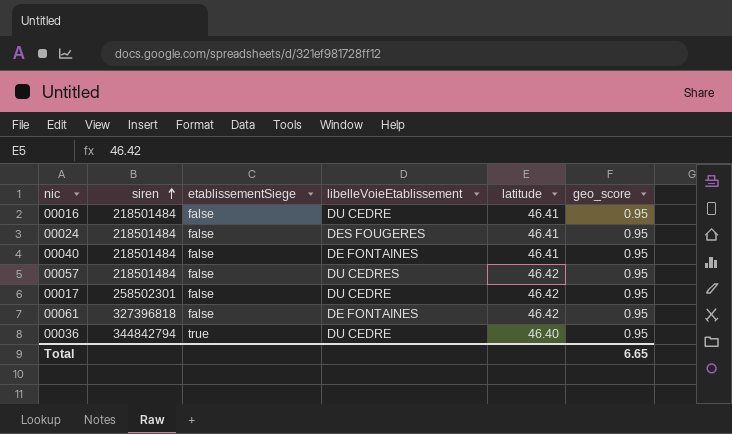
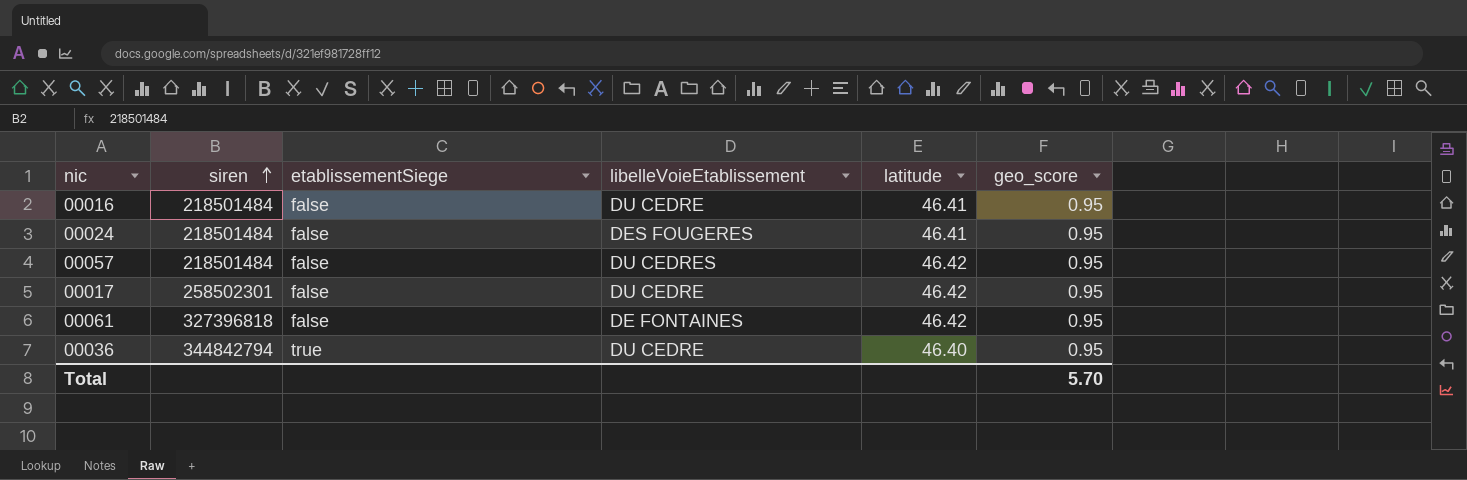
row 00040: 218501484 | false | DE FONTAINES | 46.41 | 0.95 -> none
Total | geo_score: 6.65 -> 5.70

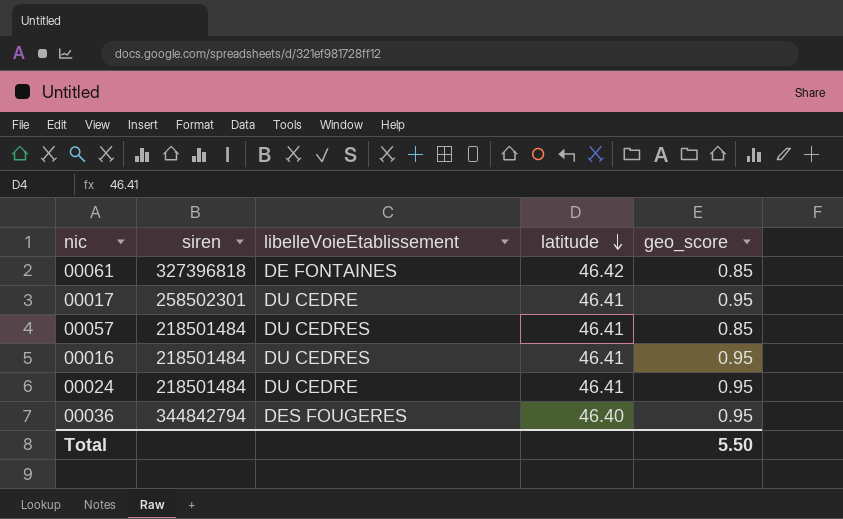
row order: siren ascending -> latitude descending
column etablissementSiege | position: 3 -> none
00061 | geo_score: 0.95 -> 0.85
00017 | latitude: 46.42 -> 46.41
00057 | latitude: 46.42 -> 46.41
00057 | geo_score: 0.95 -> 0.85
00016 | libelleVoieEtablissement: DU CEDRE -> DU CEDRES
00024 | libelleVoieEtablissement: DES FOUGERES -> DU CEDRE
00036 | libelleVoieEtablissement: DU CEDRE -> DES FOUGERES
Total | geo_score: 5.70 -> 5.50

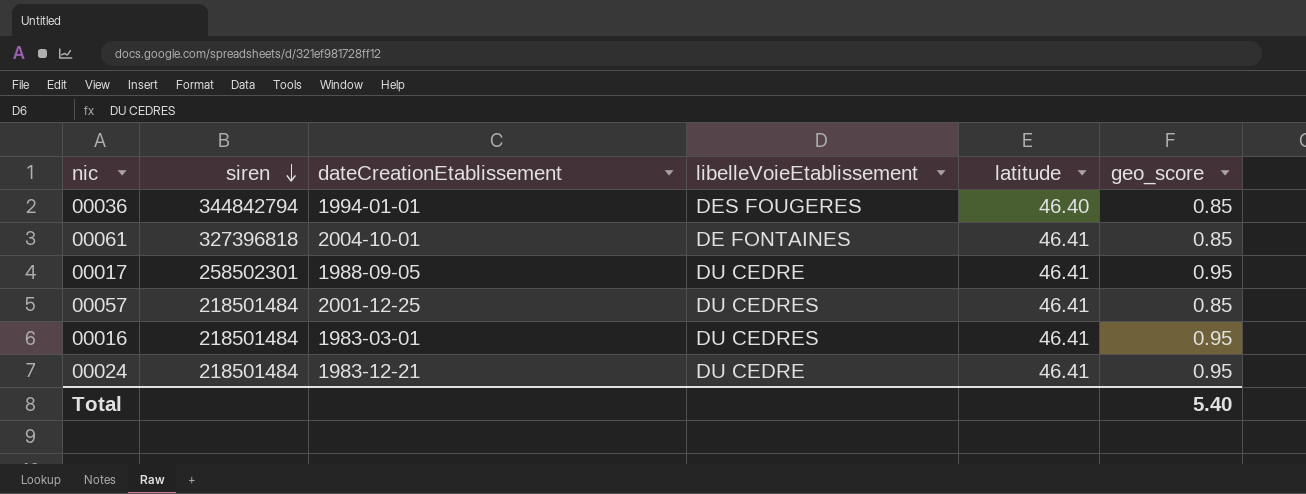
row order: latitude descending -> siren descending
column dateCreationEtablissement | position: none -> 3
00036 | geo_score: 0.95 -> 0.85
00061 | latitude: 46.42 -> 46.41
Total | geo_score: 5.50 -> 5.40

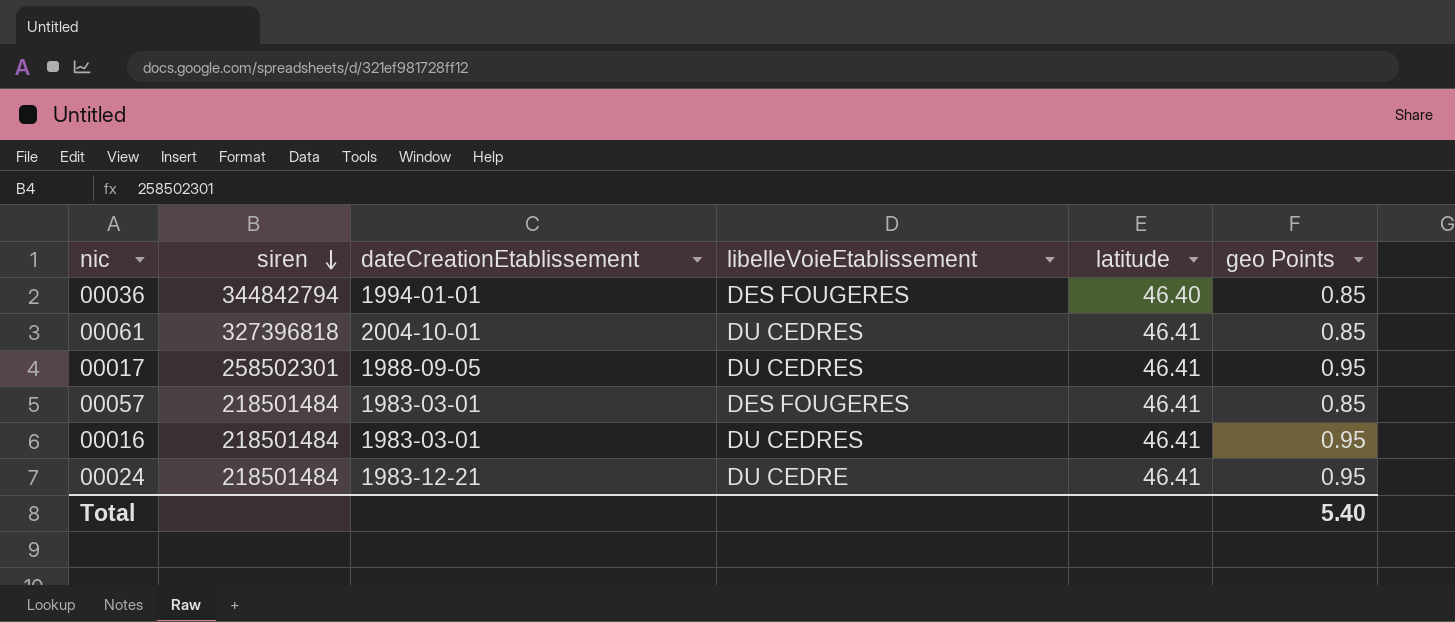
column name: geo_score -> geo Points
00061 | libelleVoieEtablissement: DE FONTAINES -> DU CEDRES
00017 | libelleVoieEtablissement: DU CEDRE -> DU CEDRES
00057 | dateCreationEtablissement: 2001-12-25 -> 1983-03-01
00057 | libelleVoieEtablissement: DU CEDRES -> DES FOUGERES

